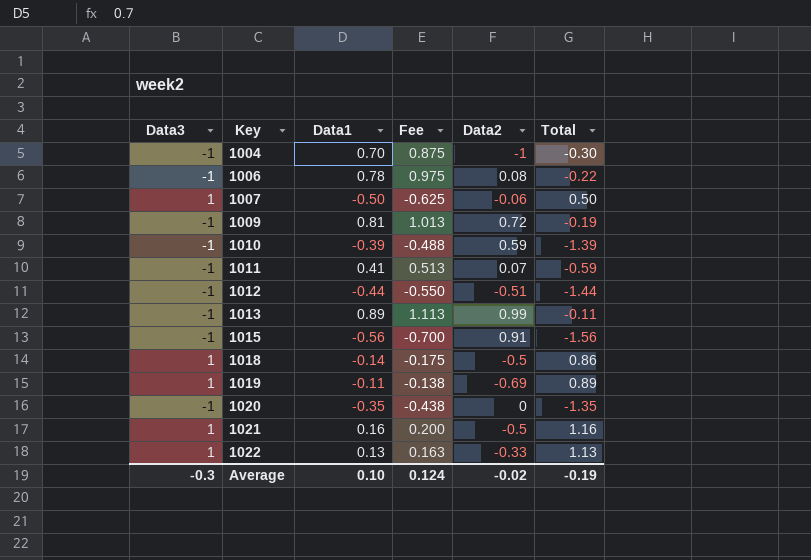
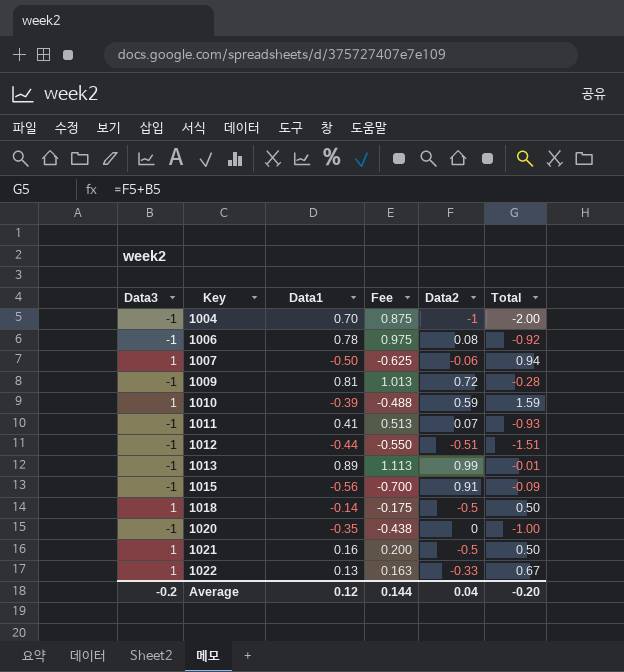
column Total | formula: [Data3] + [Data1] -> [Data3] + [Data2]
row 1019: 1 | -0.11 | -0.138 | -0.69 | 0.89 -> none
1010 | Data3: -1 -> 1
Average | Data3: -0.3 -> -0.2
Average | Data1: 0.10 -> 0.12
Average | Fee: 0.124 -> 0.144
Average | Data2: -0.02 -> 0.04
Average | Total: -0.19 -> -0.20

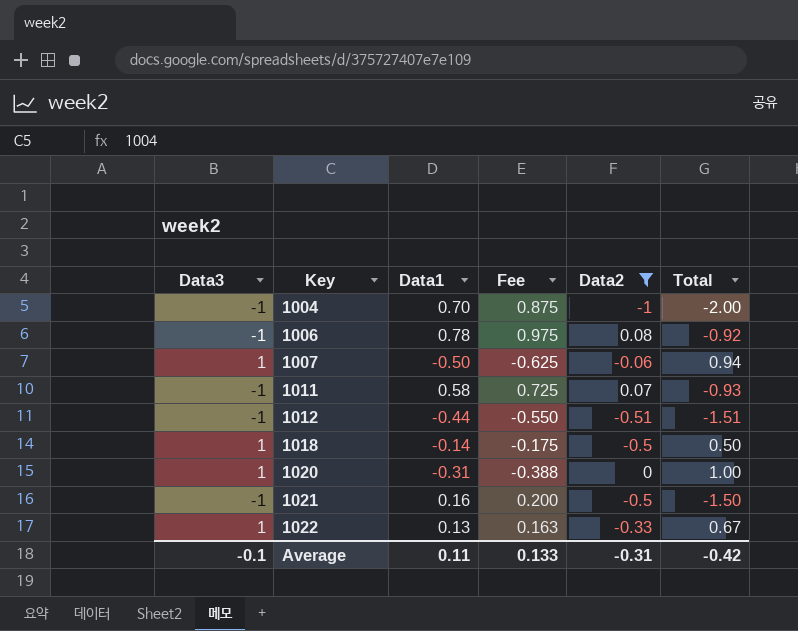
filter: none -> Data2 <= 0.08
1011 | Data1: 0.41 -> 0.58
1011 | Fee: 0.513 -> 0.725
1020 | Data3: -1 -> 1
1020 | Data1: -0.35 -> -0.31
1020 | Fee: -0.438 -> -0.388
1020 | Total: -1.00 -> 1.00
1021 | Data3: 1 -> -1
1021 | Total: 0.50 -> -1.50
Average | Data3: -0.2 -> -0.1
Average | Data1: 0.12 -> 0.11
Average | Fee: 0.144 -> 0.133
Average | Data2: 0.04 -> -0.31
Average | Total: -0.20 -> -0.42

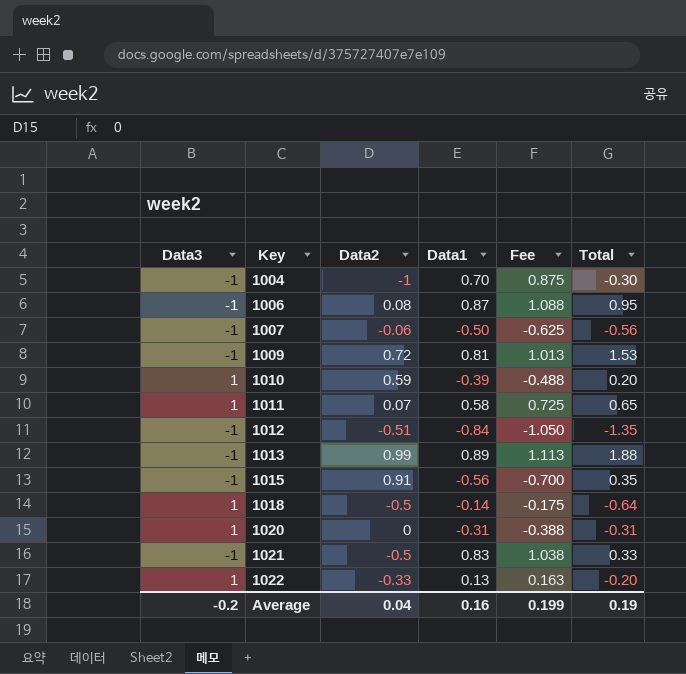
filter: Data2 <= 0.08 -> none
column Data2 | position: 5 -> 3
column Total | formula: [Data3] + [Data2] -> [Data2] + [Data1]
1006 | Data1: 0.78 -> 0.87
1006 | Fee: 0.975 -> 1.088
1007 | Data3: 1 -> -1
1011 | Data3: -1 -> 1
1012 | Data1: -0.44 -> -0.84
1012 | Fee: -0.550 -> -1.050
1021 | Data1: 0.16 -> 0.83
1021 | Fee: 0.200 -> 1.038
Average | Data3: -0.1 -> -0.2
Average | Data2: -0.31 -> 0.04
Average | Data1: 0.11 -> 0.16
Average | Fee: 0.133 -> 0.199
Average | Total: -0.42 -> 0.19

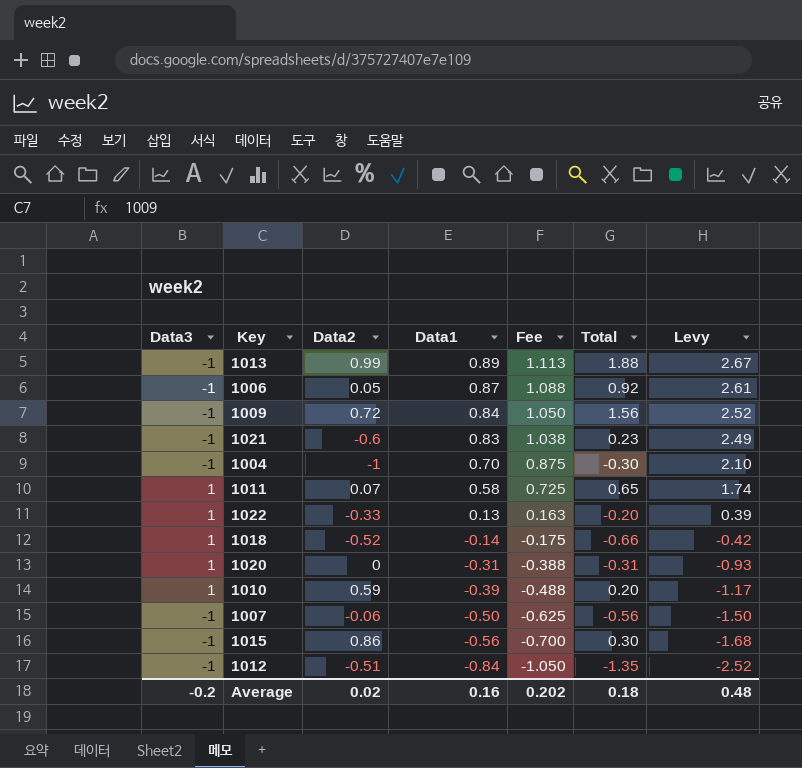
row order: Key ascending -> Data1 descending
column Levy | formula: none -> [Data1] * 3
1006 | Data2: 0.08 -> 0.05
1006 | Total: 0.95 -> 0.92
1009 | Data1: 0.81 -> 0.84
1009 | Fee: 1.013 -> 1.050
1009 | Total: 1.53 -> 1.56
1021 | Data2: -0.5 -> -0.6
1021 | Total: 0.33 -> 0.23
1018 | Data2: -0.5 -> -0.52
1018 | Total: -0.64 -> -0.66
1015 | Data2: 0.91 -> 0.86
1015 | Total: 0.35 -> 0.30
Average | Data2: 0.04 -> 0.02
Average | Fee: 0.199 -> 0.202
Average | Total: 0.19 -> 0.18

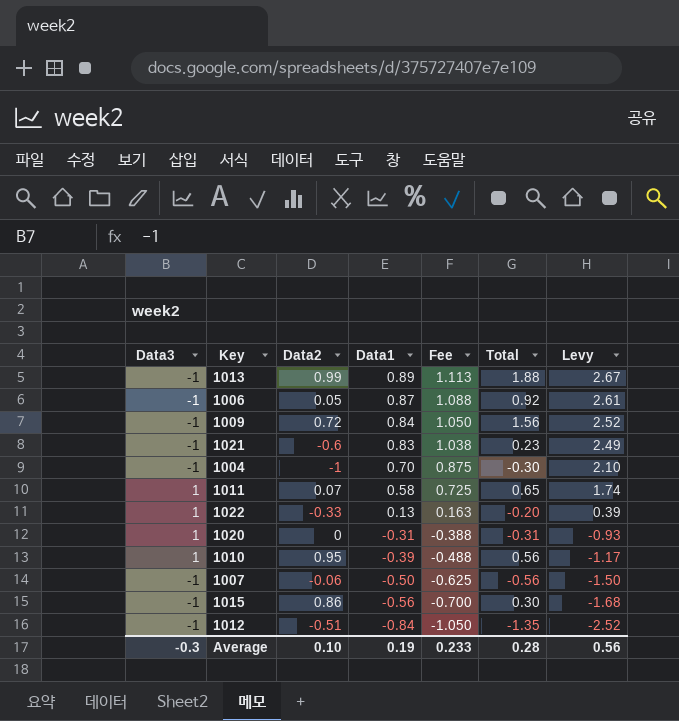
row 1018: 1 | -0.52 | -0.14 | -0.175 | -0.66 | -0.42 -> none
1010 | Data2: 0.59 -> 0.95
1010 | Total: 0.20 -> 0.56
Average | Data3: -0.2 -> -0.3
Average | Data2: 0.02 -> 0.10
Average | Data1: 0.16 -> 0.19
Average | Fee: 0.202 -> 0.233
Average | Total: 0.18 -> 0.28
Average | Levy: 0.48 -> 0.56

